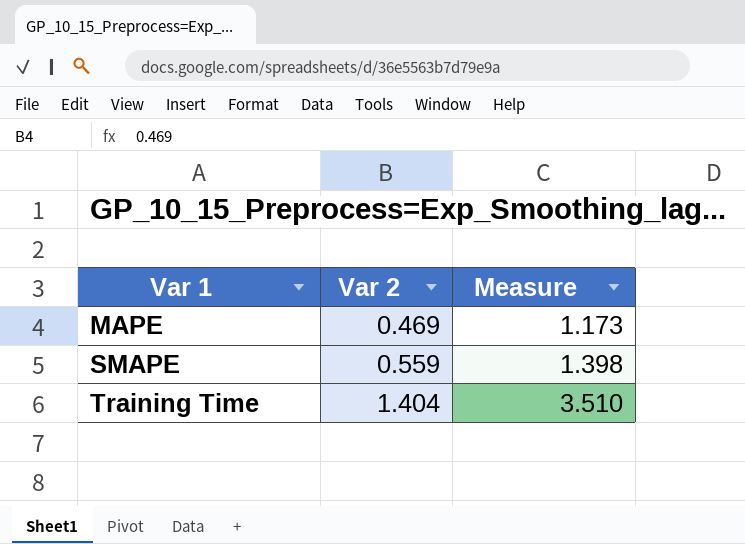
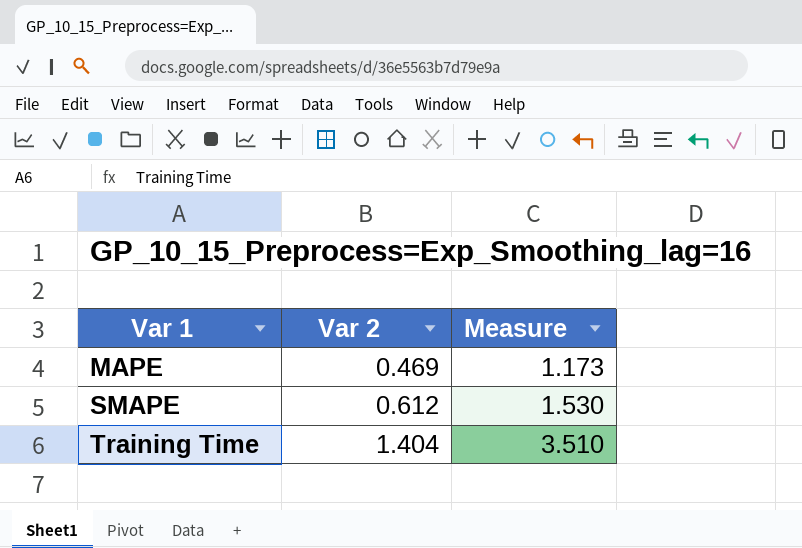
SMAPE | Var 2: 0.559 -> 0.612
SMAPE | Measure: 1.398 -> 1.530

